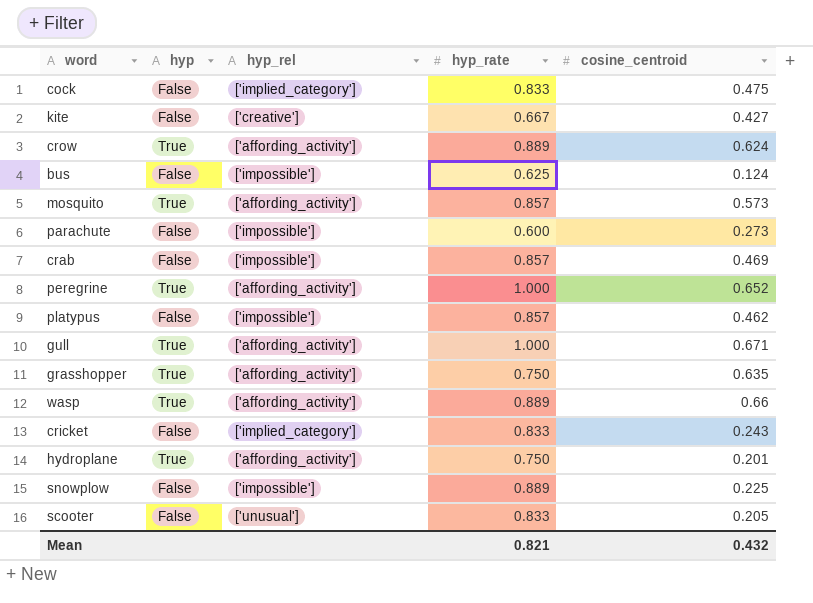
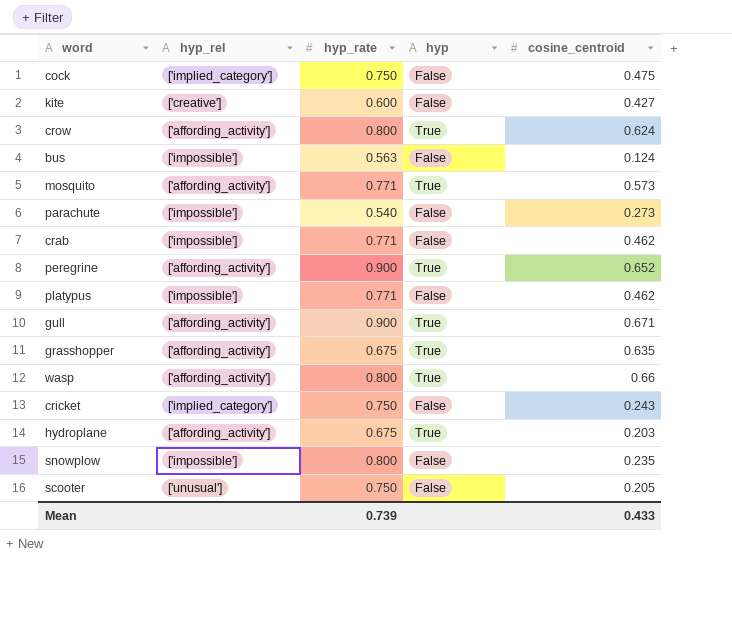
column hyp | position: 2 -> 4
cock | hyp_rate: 0.833 -> 0.750
kite | hyp_rate: 0.667 -> 0.600
crow | hyp_rate: 0.889 -> 0.800
bus | hyp_rate: 0.625 -> 0.563
mosquito | hyp_rate: 0.857 -> 0.771
parachute | hyp_rate: 0.600 -> 0.540
crab | hyp_rate: 0.857 -> 0.771
crab | cosine_centroid: 0.469 -> 0.462
peregrine | hyp_rate: 1.000 -> 0.900
platypus | hyp_rate: 0.857 -> 0.771
gull | hyp_rate: 1.000 -> 0.900
grasshopper | hyp_rate: 0.750 -> 0.675
wasp | hyp_rate: 0.889 -> 0.800
cricket | hyp_rate: 0.833 -> 0.750
hydroplane | hyp_rate: 0.750 -> 0.675
hydroplane | cosine_centroid: 0.201 -> 0.203
snowplow | hyp_rate: 0.889 -> 0.800
snowplow | cosine_centroid: 0.225 -> 0.235
scooter | hyp_rate: 0.833 -> 0.750
Mean | hyp_rate: 0.821 -> 0.739
Mean | cosine_centroid: 0.432 -> 0.433

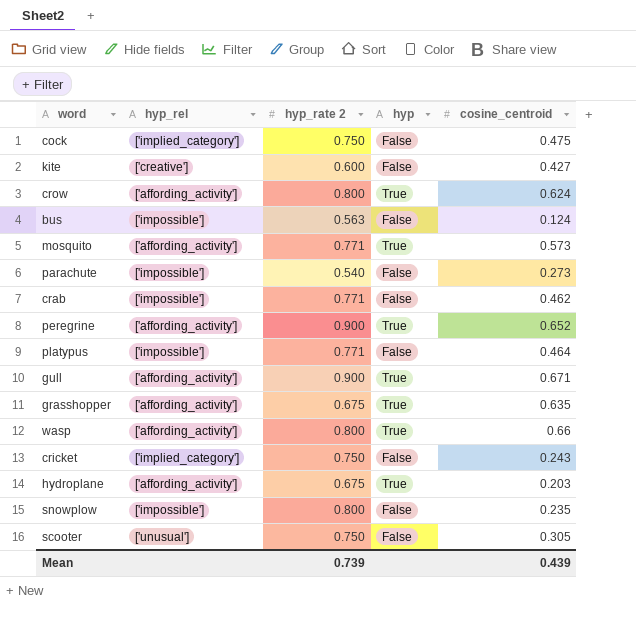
column name: hyp_rate -> hyp_rate 2
platypus | cosine_centroid: 0.462 -> 0.464
scooter | cosine_centroid: 0.205 -> 0.305
Mean | cosine_centroid: 0.433 -> 0.439

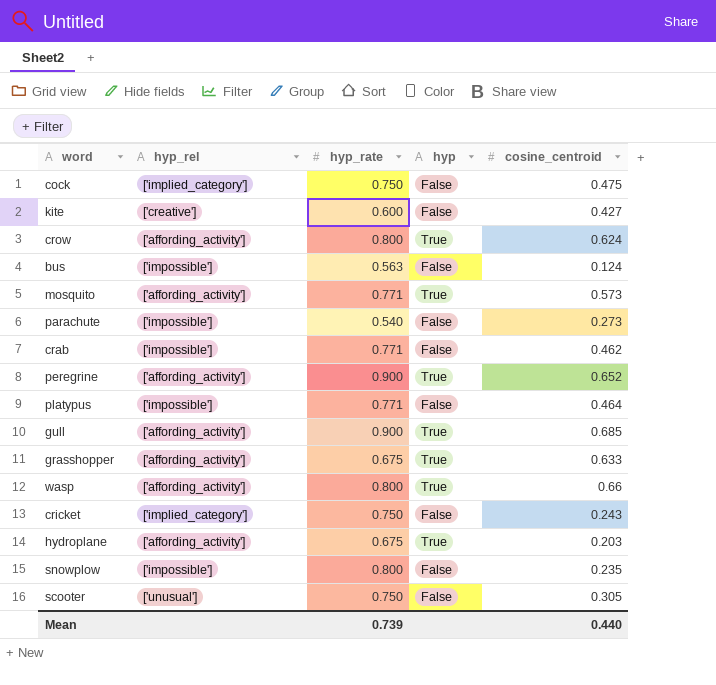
column name: hyp_rate 2 -> hyp_rate
gull | cosine_centroid: 0.671 -> 0.685
grasshopper | cosine_centroid: 0.635 -> 0.633
Mean | cosine_centroid: 0.439 -> 0.440

